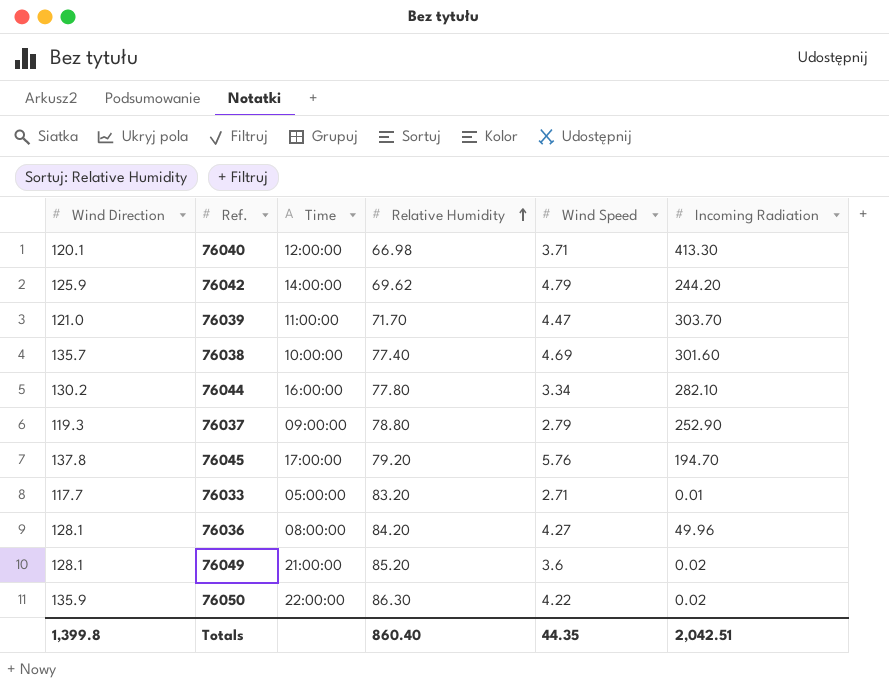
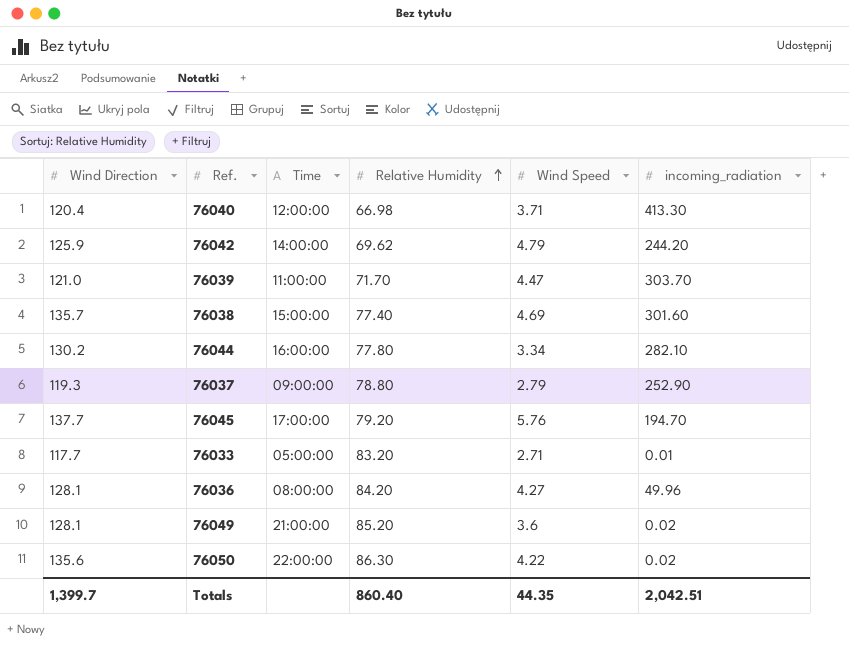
column name: Incoming Radiation -> incoming_radiation
76040 | Wind Direction: 120.1 -> 120.4
76038 | Time: 10:00:00 -> 15:00:00
76045 | Wind Direction: 137.8 -> 137.7
76050 | Wind Direction: 135.9 -> 135.6
Totals | Wind Direction: 1,399.8 -> 1,399.7

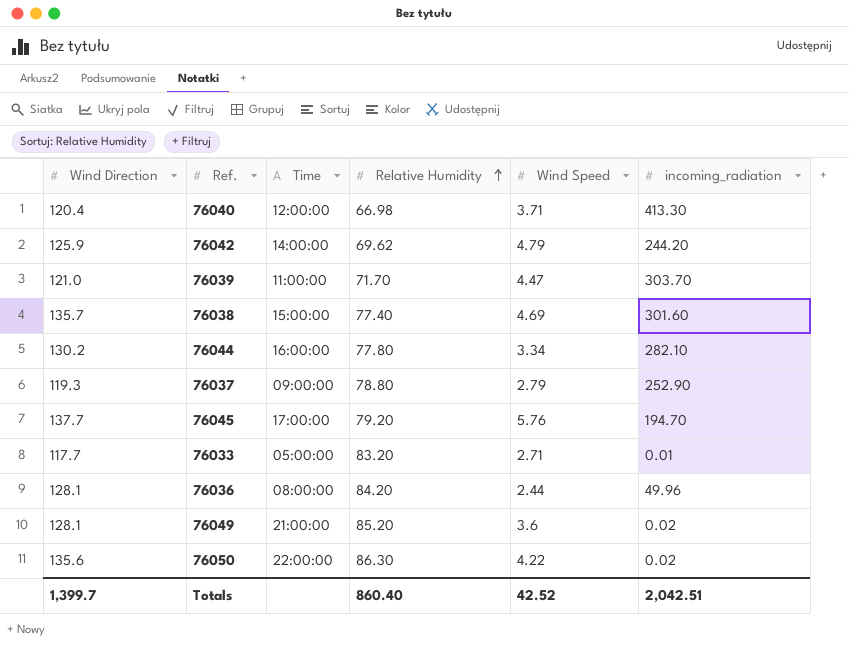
76036 | Wind Speed: 4.27 -> 2.44
Totals | Wind Speed: 44.35 -> 42.52

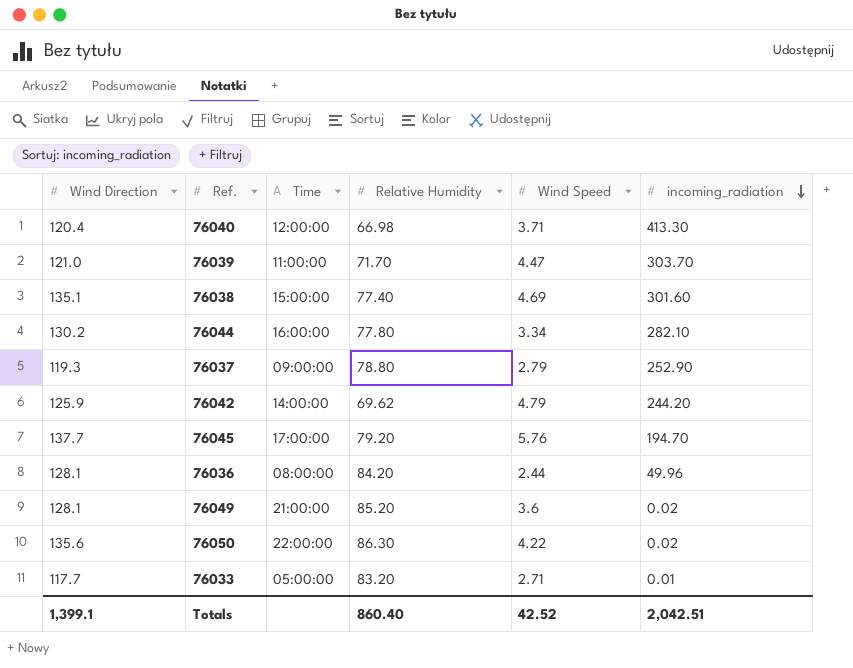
row order: Relative Humidity ascending -> incoming_radiation descending
76038 | Wind Direction: 135.7 -> 135.1
Totals | Wind Direction: 1,399.7 -> 1,399.1

